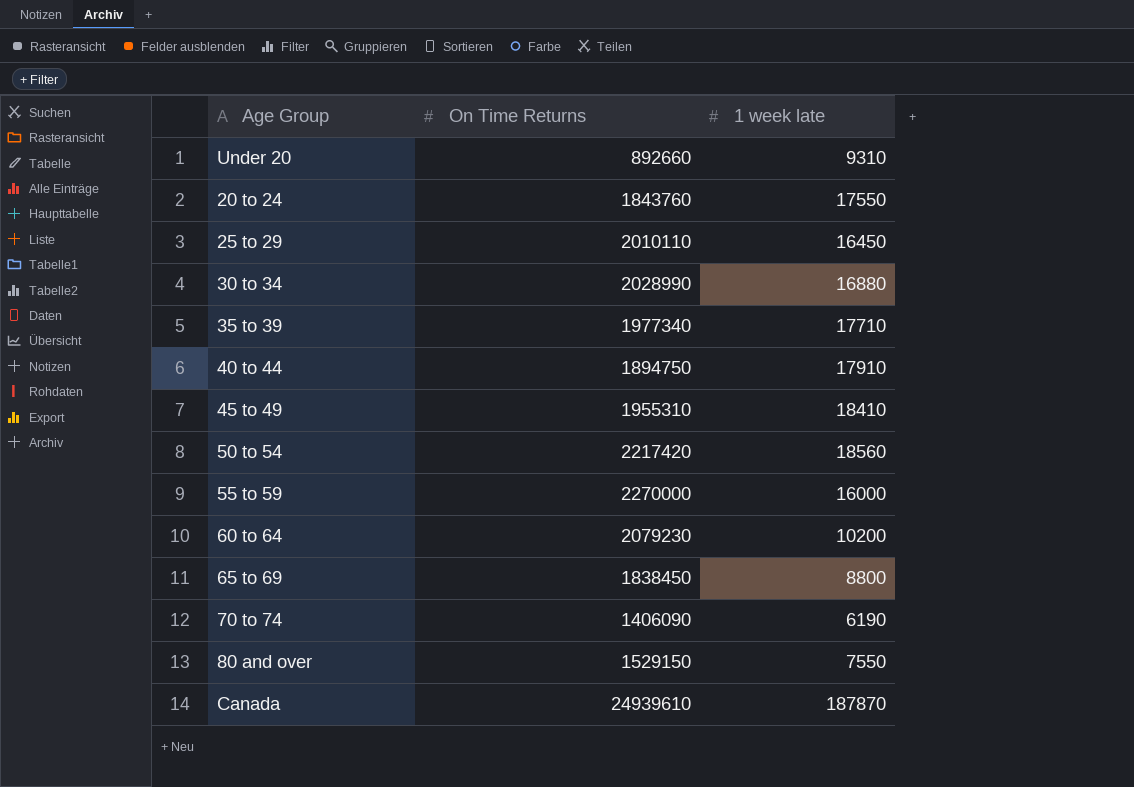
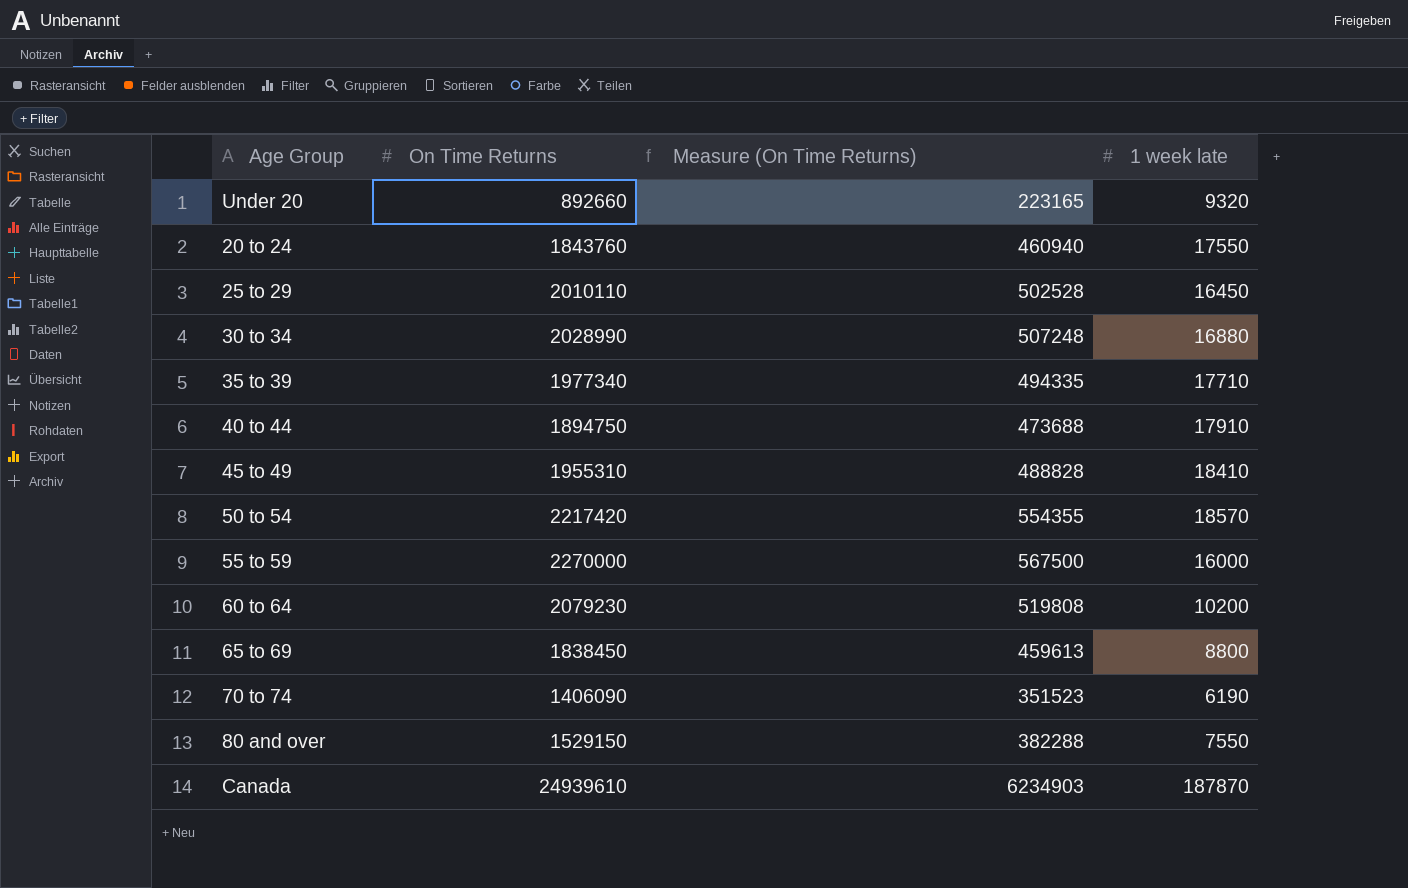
column Measure (On Time Returns) | formula: none -> [On Time Returns] * 0.25
Under 20 | 1 week late: 9310 -> 9320
50 to 54 | 1 week late: 18560 -> 18570

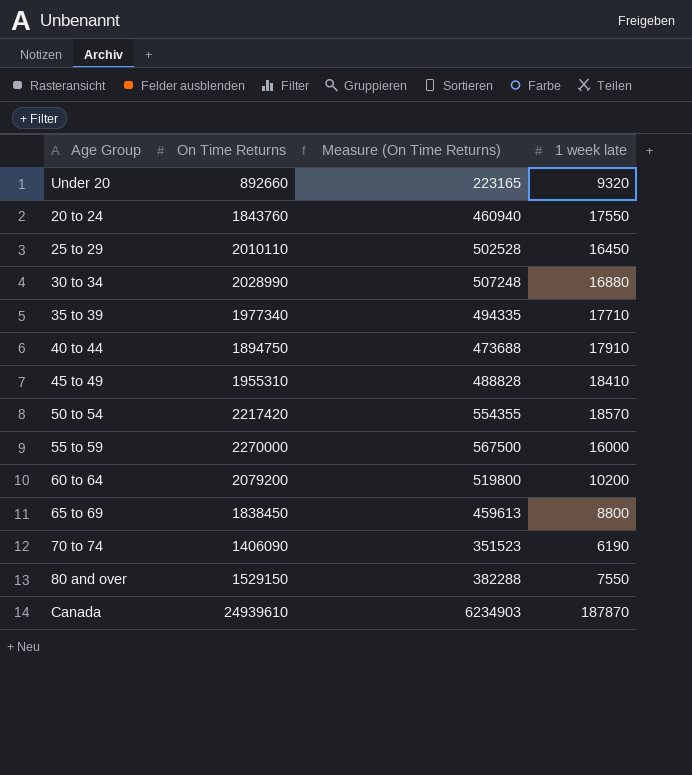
60 to 64 | On Time Returns: 2079230 -> 2079200
60 to 64 | Measure (On Time Returns): 519808 -> 519800

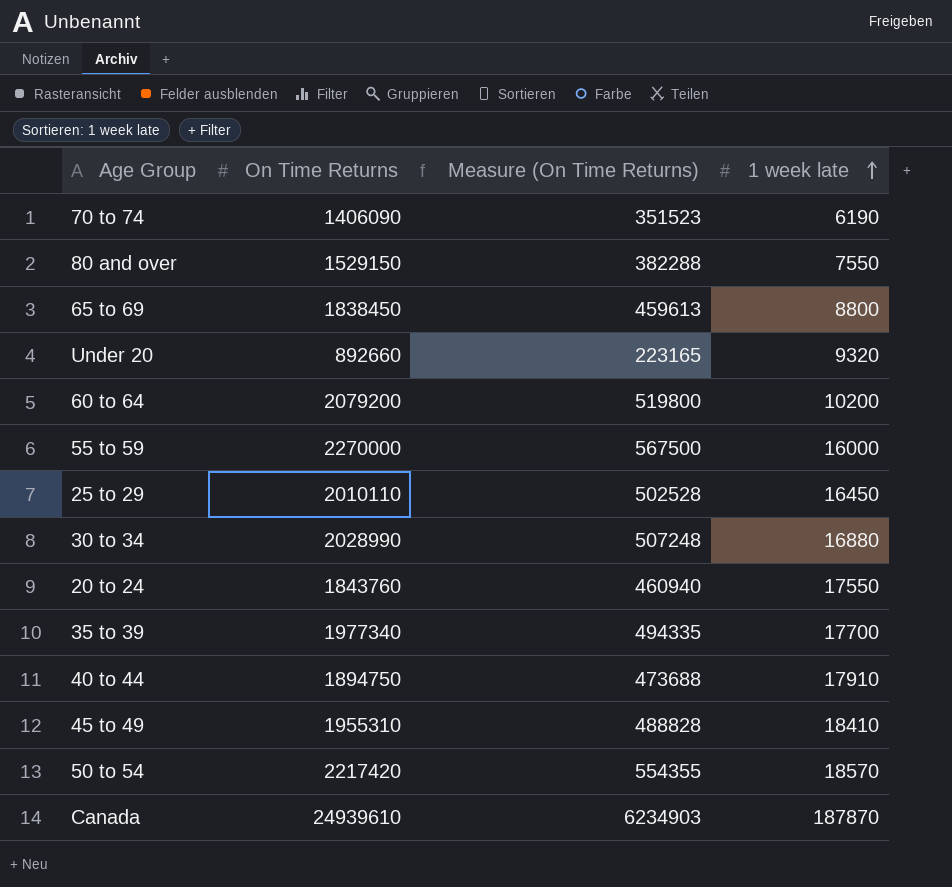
row order: none -> 1 week late ascending
35 to 39 | 1 week late: 17710 -> 17700

